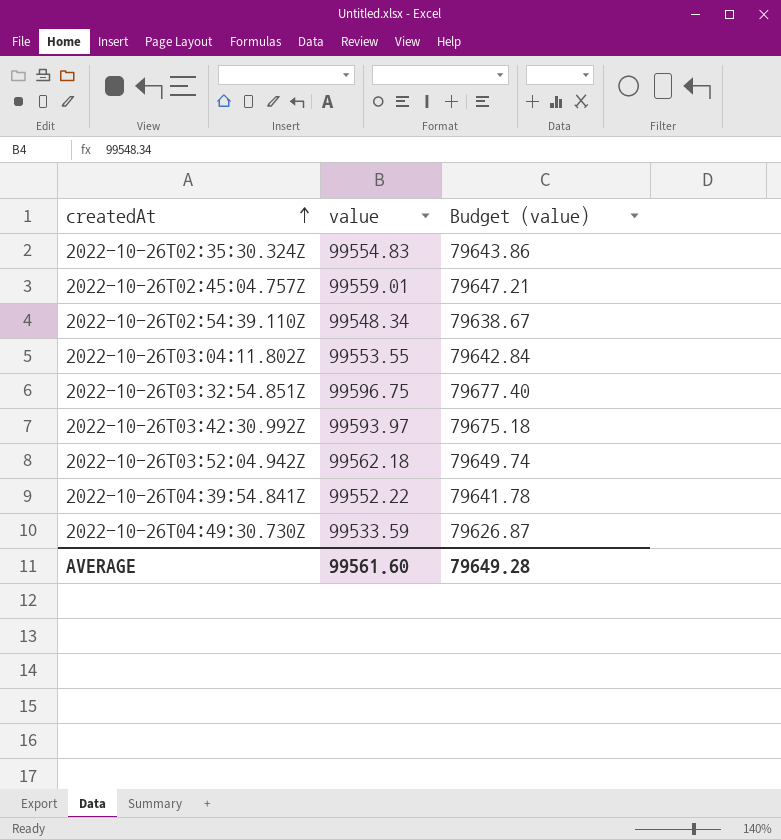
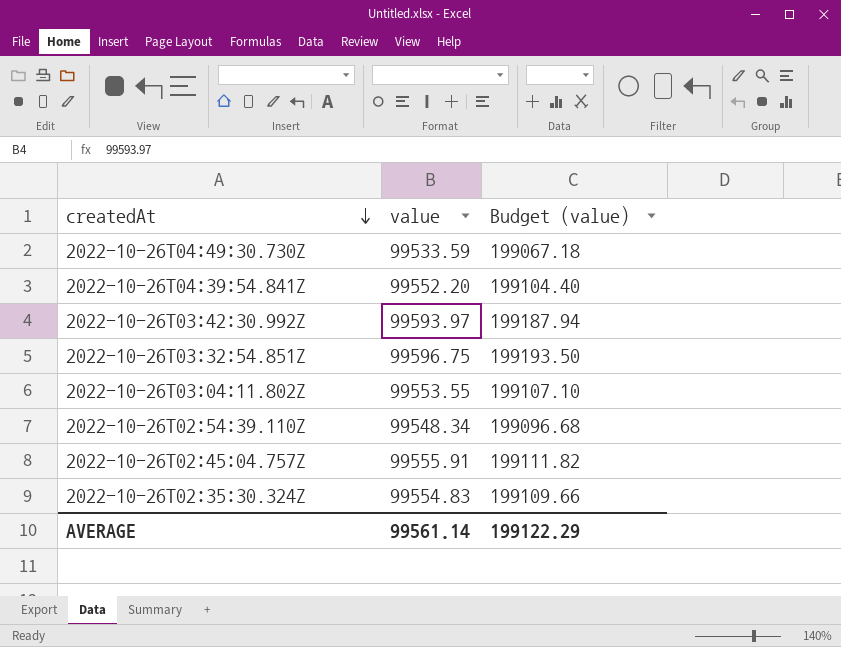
row order: createdAt ascending -> createdAt descending
column Budget (value) | formula: [value] * 0.8 -> [value] * 2
row 2022-10-26T03:52:04.942Z: 99562.18 | 79649.74 -> none
2022-10-26T04:39:54.841Z | value: 99552.22 -> 99552.20
2022-10-26T02:45:04.757Z | value: 99559.01 -> 99555.91
AVERAGE | value: 99561.60 -> 99561.14
AVERAGE | Budget (value): 79649.28 -> 199122.29

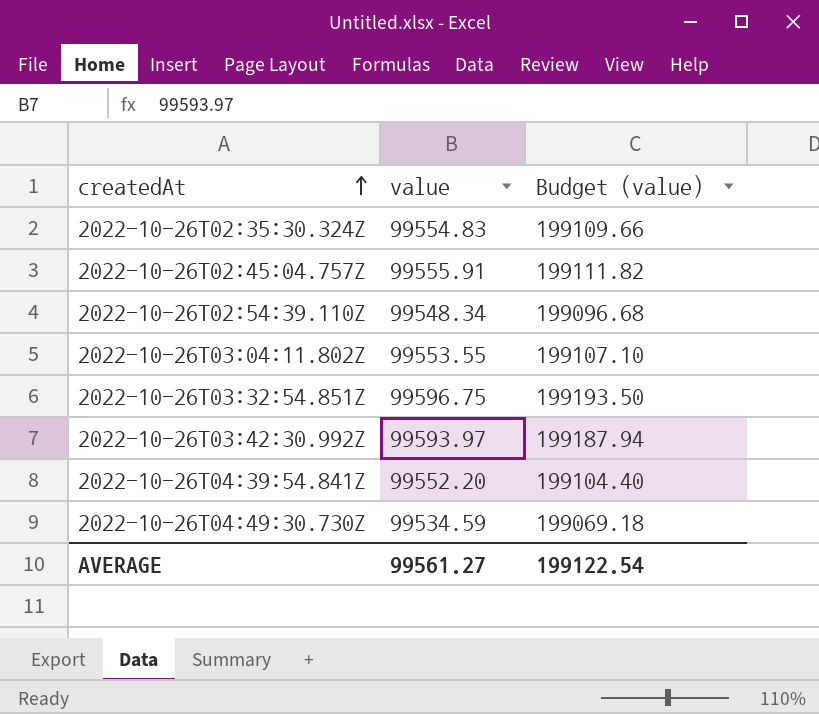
row order: createdAt descending -> createdAt ascending
2022-10-26T04:49:30.730Z | value: 99533.59 -> 99534.59
2022-10-26T04:49:30.730Z | Budget (value): 199067.18 -> 199069.18
AVERAGE | value: 99561.14 -> 99561.27
AVERAGE | Budget (value): 199122.29 -> 199122.54

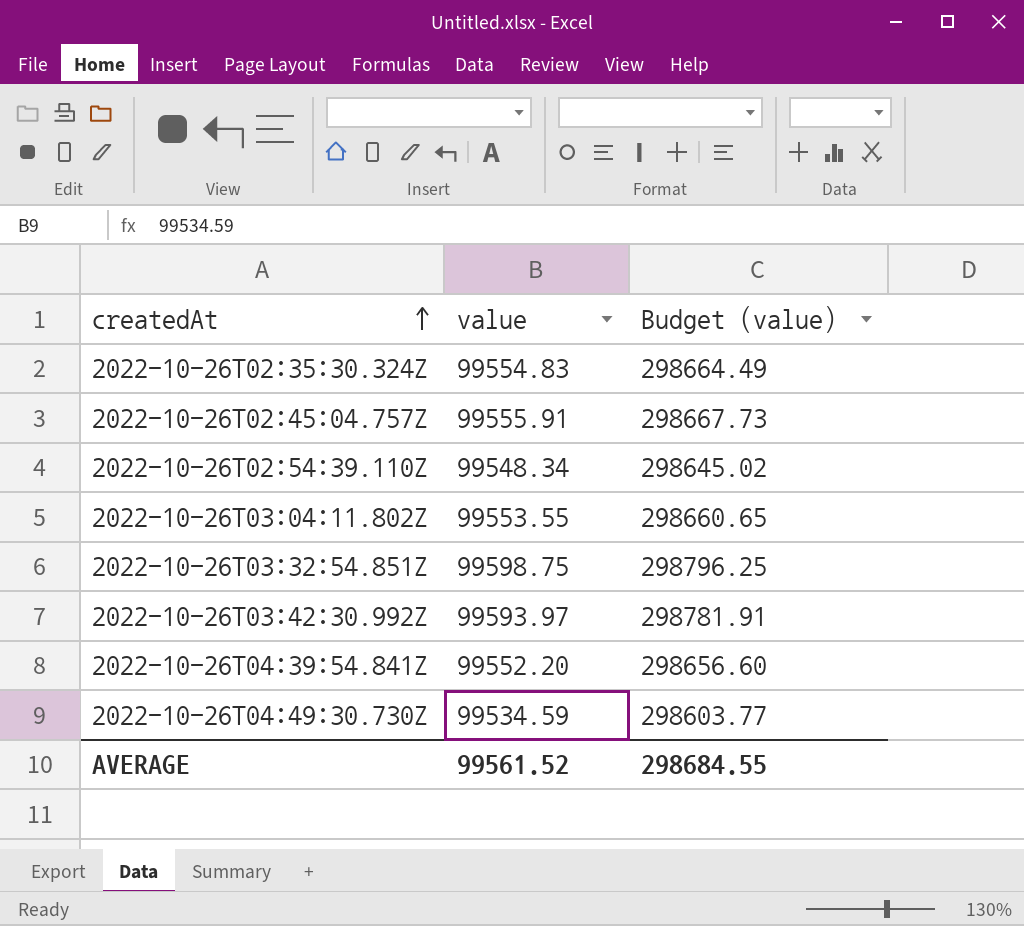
column Budget (value) | formula: [value] * 2 -> [value] * 3
2022-10-26T03:32:54.851Z | value: 99596.75 -> 99598.75
AVERAGE | value: 99561.27 -> 99561.52
AVERAGE | Budget (value): 199122.54 -> 298684.55

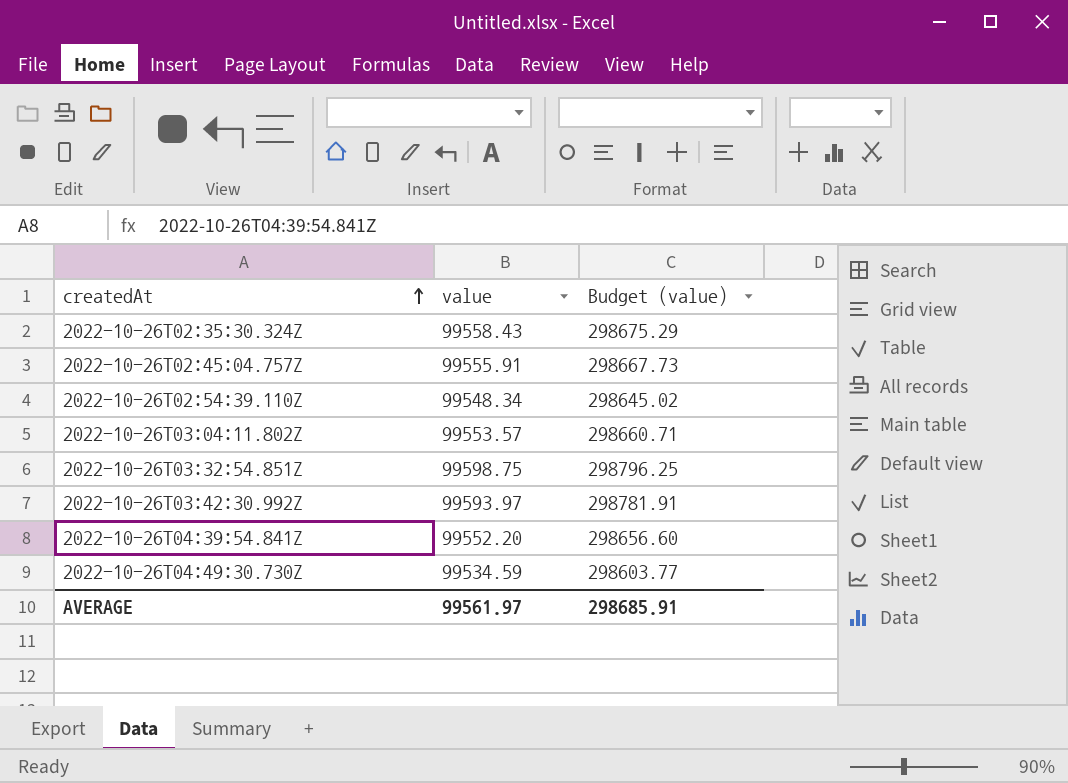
2022-10-26T02:35:30.324Z | value: 99554.83 -> 99558.43
2022-10-26T02:35:30.324Z | Budget (value): 298664.49 -> 298675.29
2022-10-26T03:04:11.802Z | value: 99553.55 -> 99553.57
2022-10-26T03:04:11.802Z | Budget (value): 298660.65 -> 298660.71
AVERAGE | value: 99561.52 -> 99561.97
AVERAGE | Budget (value): 298684.55 -> 298685.91

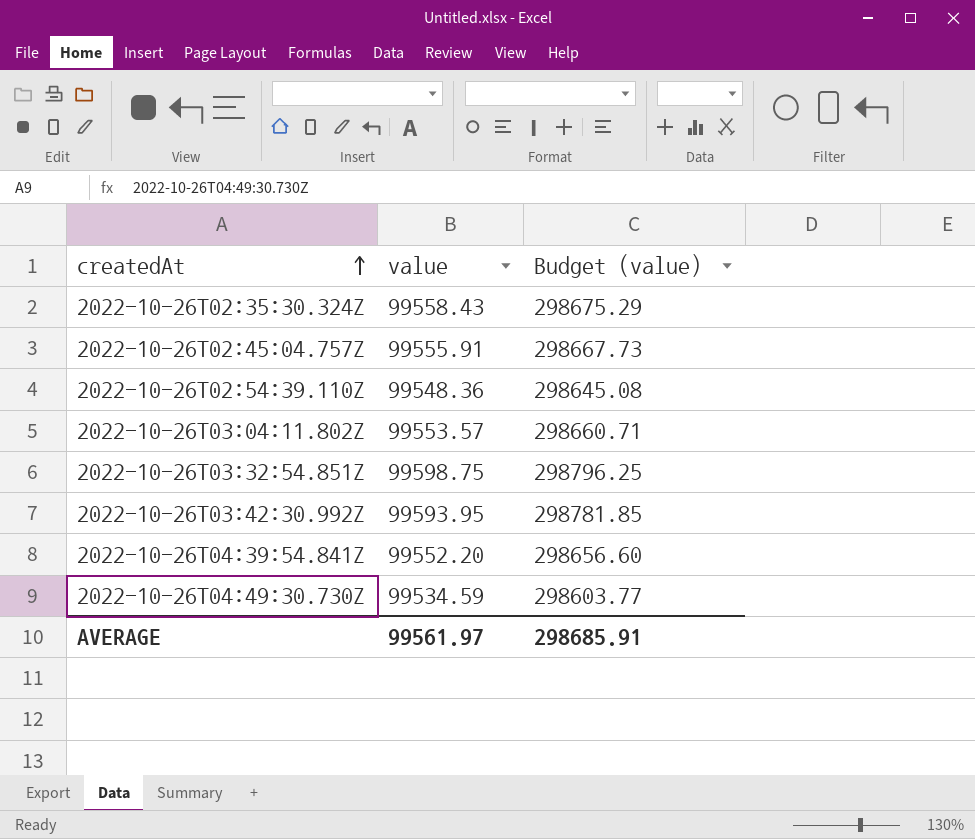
2022-10-26T02:54:39.110Z | value: 99548.34 -> 99548.36
2022-10-26T02:54:39.110Z | Budget (value): 298645.02 -> 298645.08
2022-10-26T03:42:30.992Z | value: 99593.97 -> 99593.95
2022-10-26T03:42:30.992Z | Budget (value): 298781.91 -> 298781.85

